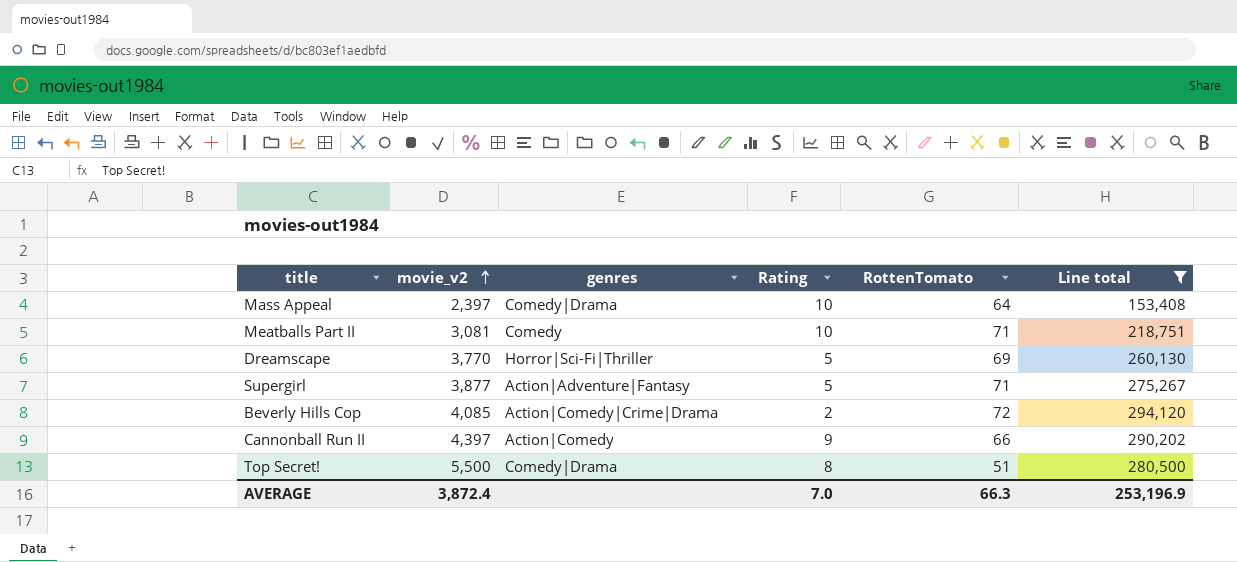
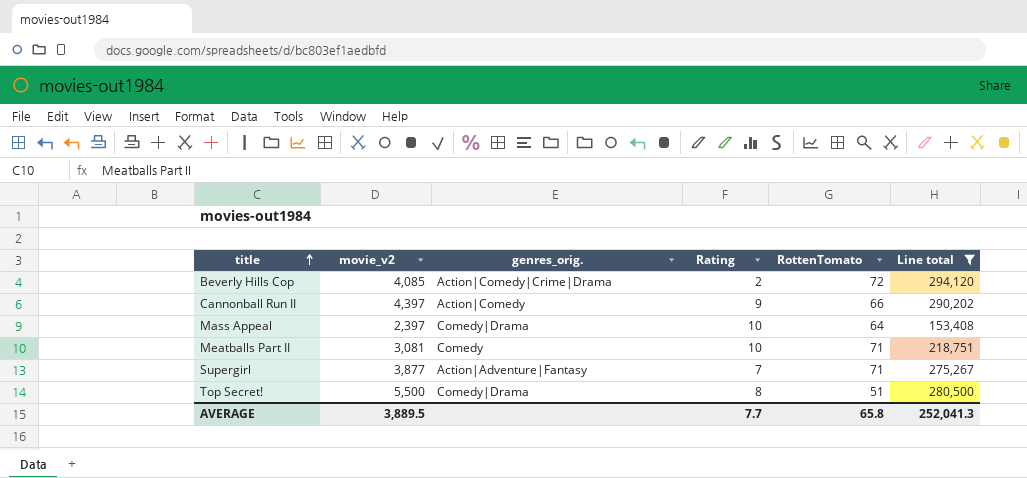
row order: movie_v2 ascending -> title ascending
column name: genres -> genres_orig.
row Dreamscape: 3,770 | Horror|Sci-Fi|Thriller | 5 | 69 | 260,130 -> none
Supergirl | Rating: 5 -> 7
AVERAGE | movie_v2: 3,872.4 -> 3,889.5
AVERAGE | Rating: 7.0 -> 7.7
AVERAGE | RottenTomato: 66.3 -> 65.8
AVERAGE | Line total: 253,196.9 -> 252,041.3

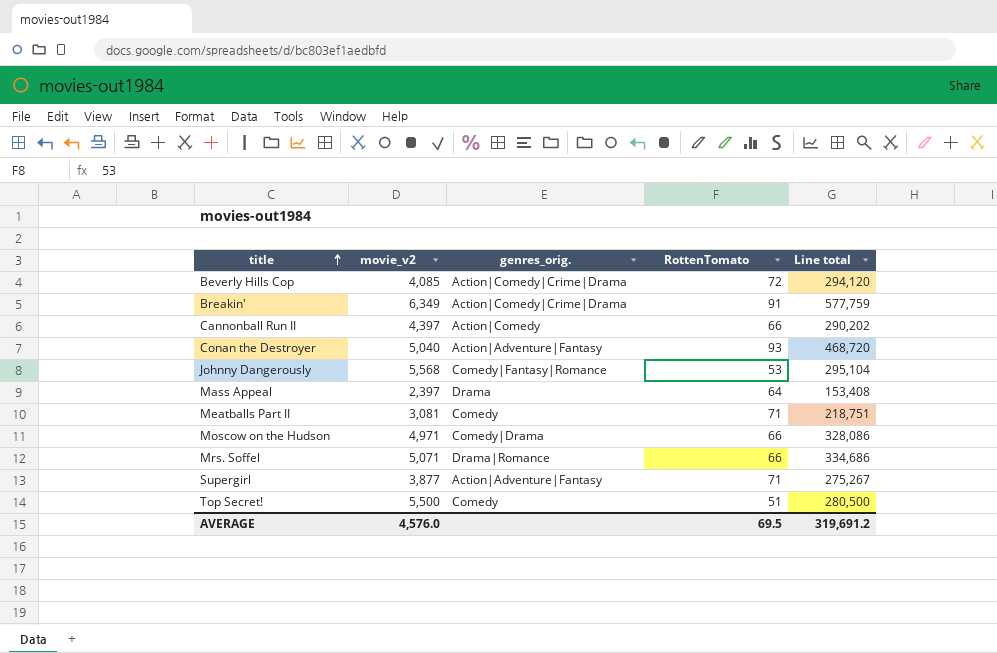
filter: Line total <= 294,120 -> none
column Rating | position: 4 -> none
Mass Appeal | genres_orig.: Comedy|Drama -> Drama
Top Secret! | genres_orig.: Comedy|Drama -> Comedy
AVERAGE | movie_v2: 3,889.5 -> 4,576.0
AVERAGE | RottenTomato: 65.8 -> 69.5
AVERAGE | Line total: 252,041.3 -> 319,691.2

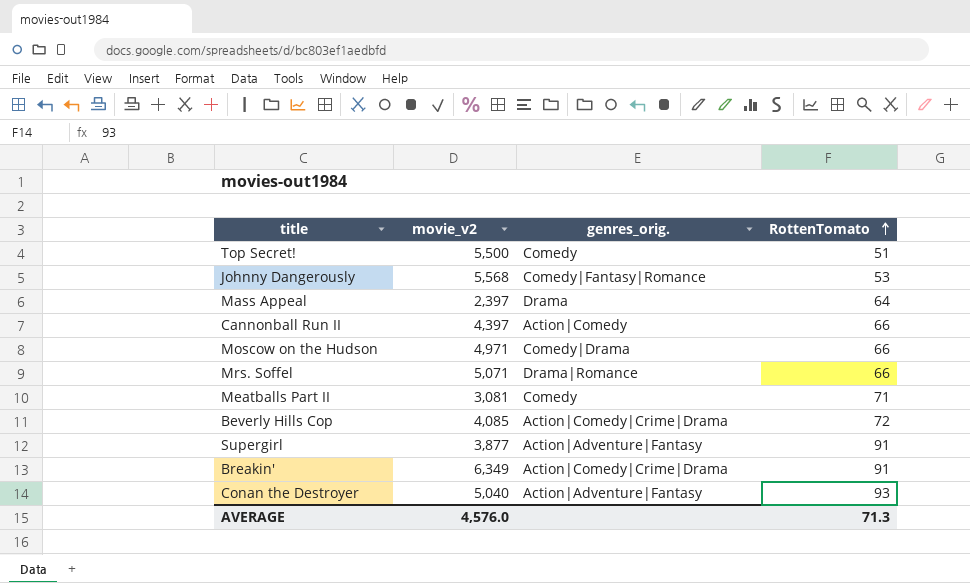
row order: title ascending -> RottenTomato ascending
column Line total | formula: [movie_v2] * [RottenTomato] -> none
Supergirl | RottenTomato: 71 -> 91
AVERAGE | RottenTomato: 69.5 -> 71.3

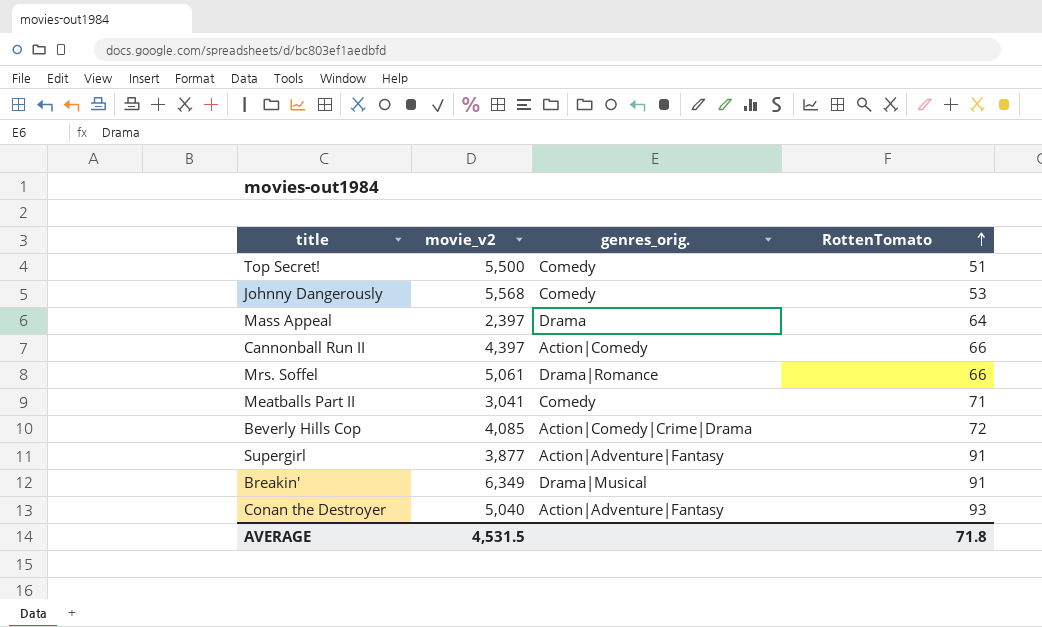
row Moscow on the Hudson: 4,971 | Comedy|Drama | 66 -> none
Johnny Dangerously | genres_orig.: Comedy|Fantasy|Romance -> Comedy
Mrs. Soffel | movie_v2: 5,071 -> 5,061
Meatballs Part II | movie_v2: 3,081 -> 3,041
Breakin' | genres_orig.: Action|Comedy|Crime|Drama -> Drama|Musical
AVERAGE | movie_v2: 4,576.0 -> 4,531.5
AVERAGE | RottenTomato: 71.3 -> 71.8

